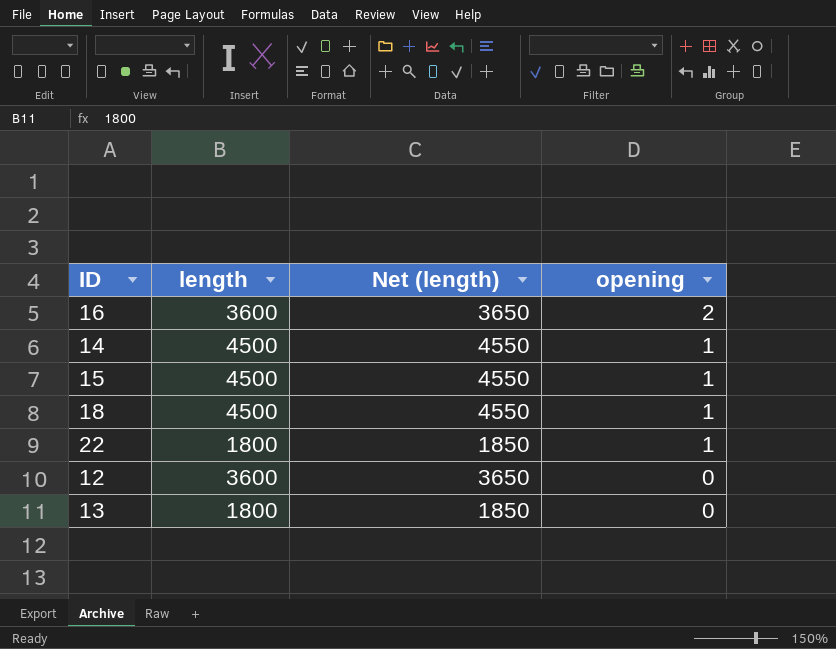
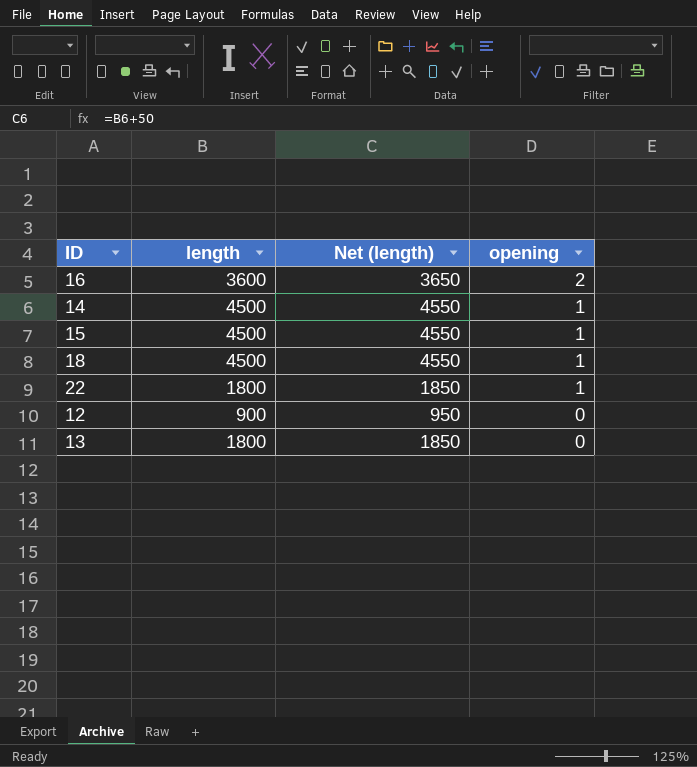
12 | length: 3600 -> 900
12 | Net (length): 3650 -> 950

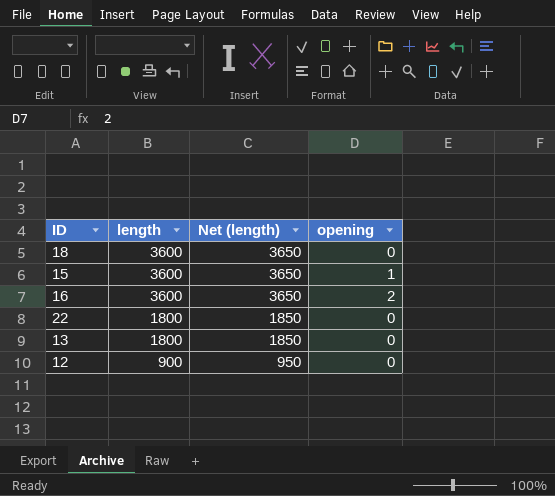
row order: opening descending -> length descending
row 14: 4500 | 4550 | 1 -> none
18 | length: 4500 -> 3600
18 | Net (length): 4550 -> 3650
18 | opening: 1 -> 0
15 | length: 4500 -> 3600
15 | Net (length): 4550 -> 3650
22 | opening: 1 -> 0

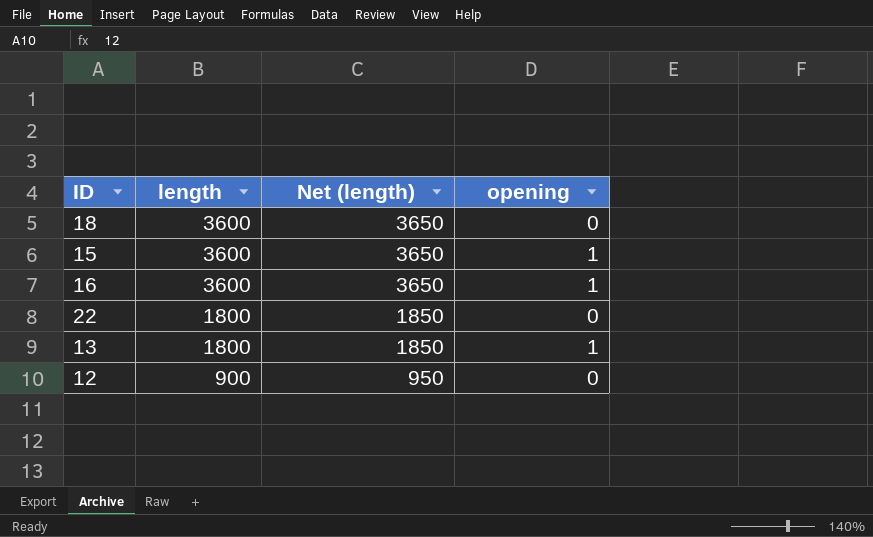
16 | opening: 2 -> 1
13 | opening: 0 -> 1

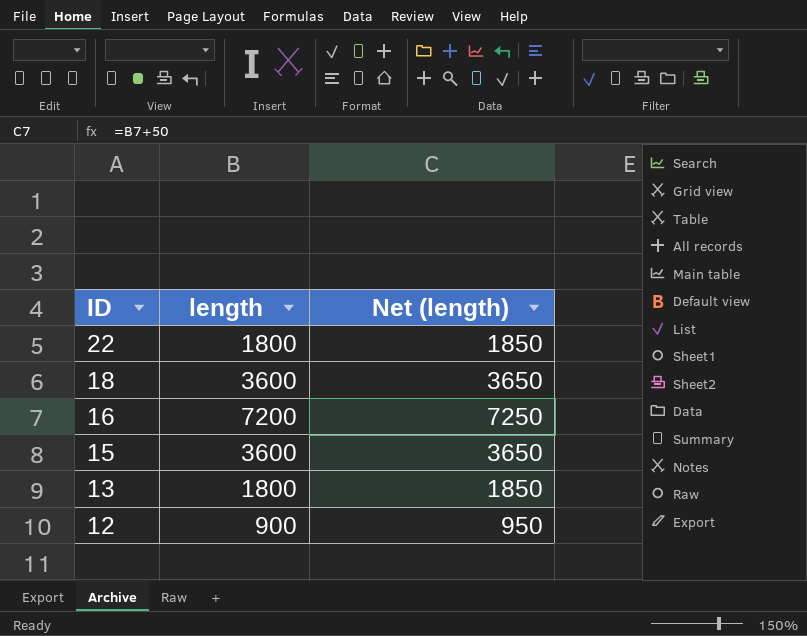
row order: length descending -> ID descending
column opening | position: 4 -> none
16 | length: 3600 -> 7200
16 | Net (length): 3650 -> 7250

